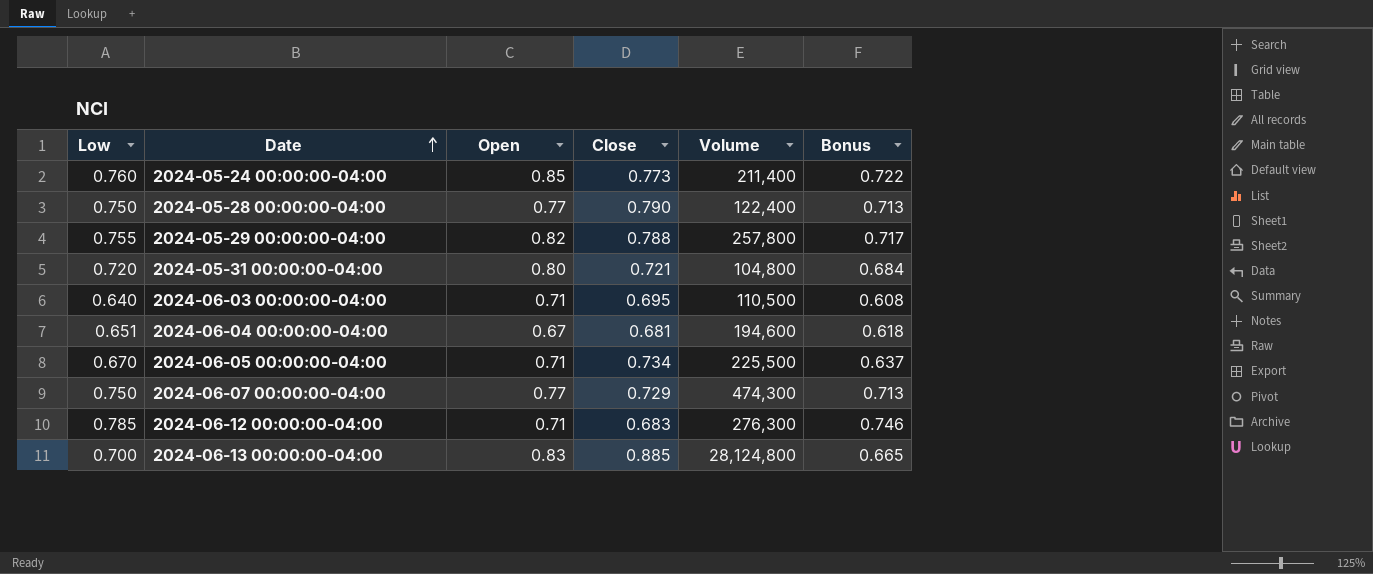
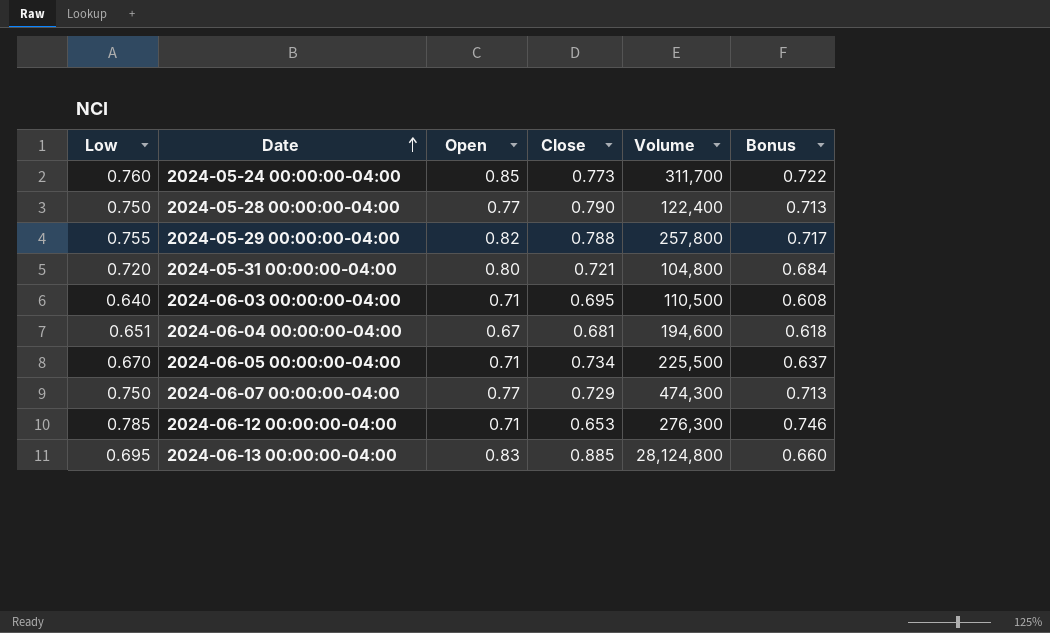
2024-05-24 00:00:00-04:00 | Volume: 211,400 -> 311,700
2024-06-12 00:00:00-04:00 | Close: 0.683 -> 0.653
2024-06-13 00:00:00-04:00 | Low: 0.700 -> 0.695
2024-06-13 00:00:00-04:00 | Bonus: 0.665 -> 0.660

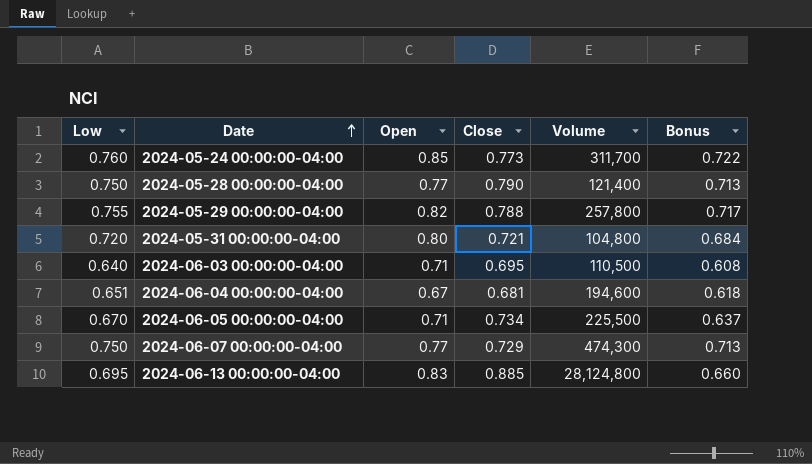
row 2024-06-12 00:00:00-04:00: 0.785 | 0.71 | 0.653 | 276,300 | 0.746 -> none
2024-05-28 00:00:00-04:00 | Volume: 122,400 -> 121,400

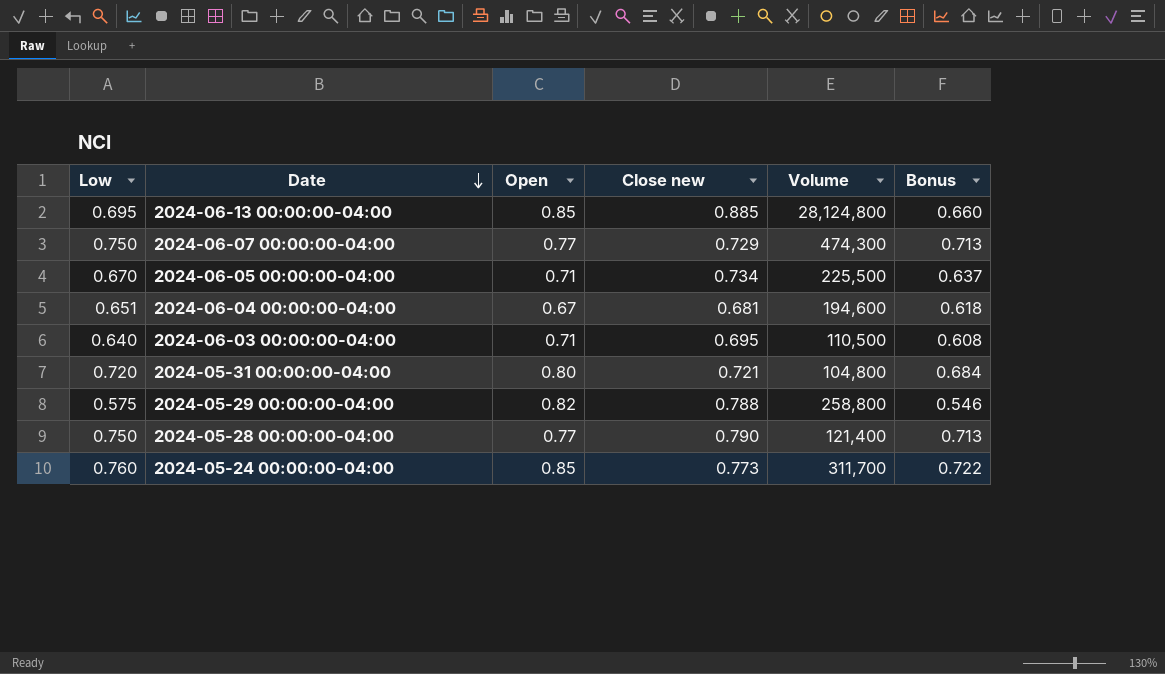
row order: Date ascending -> Date descending
column name: Close -> Close new
2024-06-13 00:00:00-04:00 | Open: 0.83 -> 0.85
2024-05-29 00:00:00-04:00 | Low: 0.755 -> 0.575
2024-05-29 00:00:00-04:00 | Volume: 257,800 -> 258,800
2024-05-29 00:00:00-04:00 | Bonus: 0.717 -> 0.546

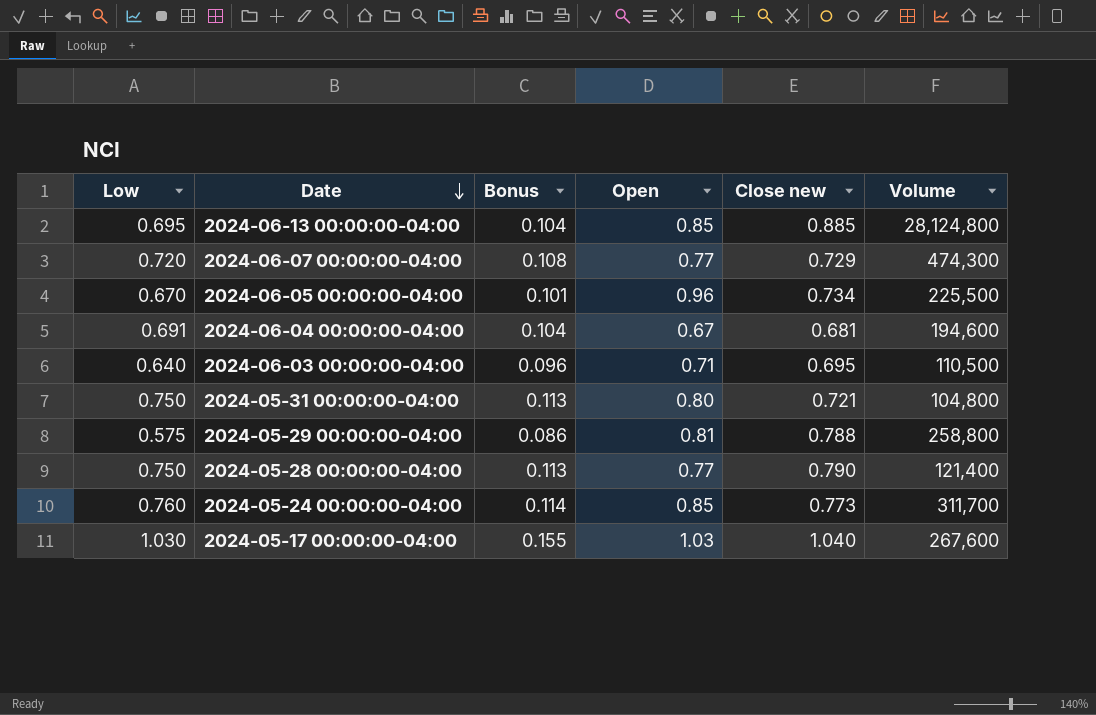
column Bonus | formula: [Low] * 0.95 -> [Low] * 0.15
column Bonus | position: 6 -> 3
2024-06-07 00:00:00-04:00 | Low: 0.750 -> 0.720
2024-06-05 00:00:00-04:00 | Open: 0.71 -> 0.96
2024-06-04 00:00:00-04:00 | Low: 0.651 -> 0.691
2024-05-31 00:00:00-04:00 | Low: 0.720 -> 0.750
2024-05-29 00:00:00-04:00 | Open: 0.82 -> 0.81
row 2024-05-17 00:00:00-04:00: none -> 1.030 | 0.155 | 1.03 | 1.040 | 267,600

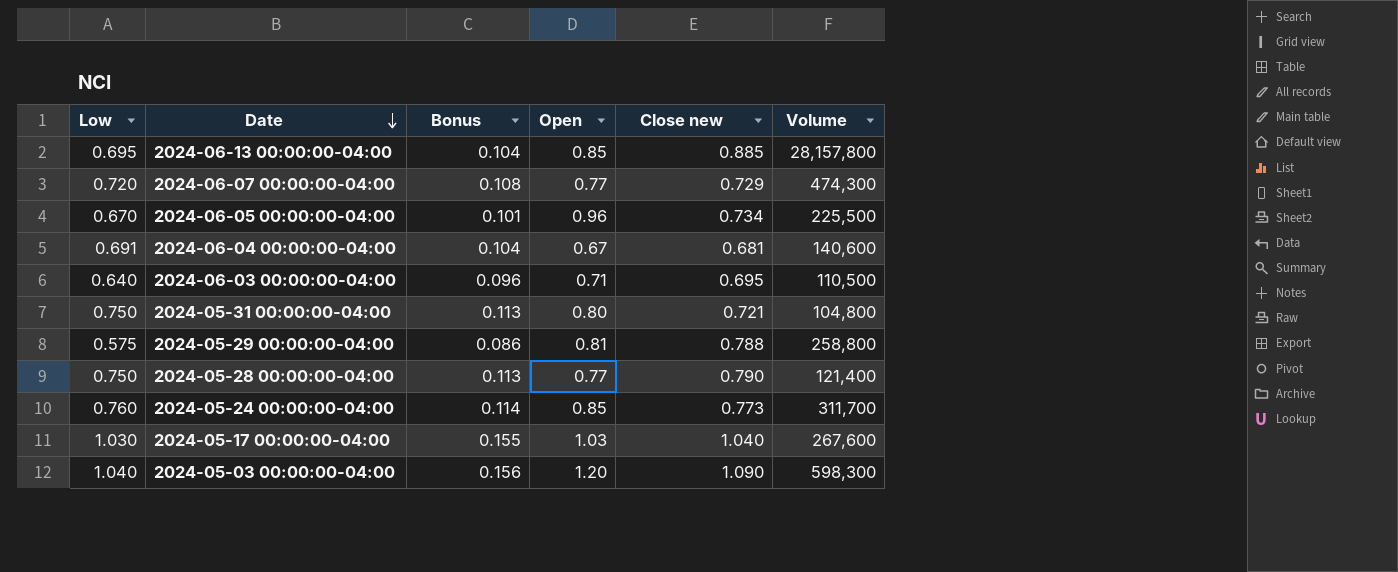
2024-06-13 00:00:00-04:00 | Volume: 28,124,800 -> 28,157,800
2024-06-04 00:00:00-04:00 | Volume: 194,600 -> 140,600
row 2024-05-03 00:00:00-04:00: none -> 1.040 | 0.156 | 1.20 | 1.090 | 598,300

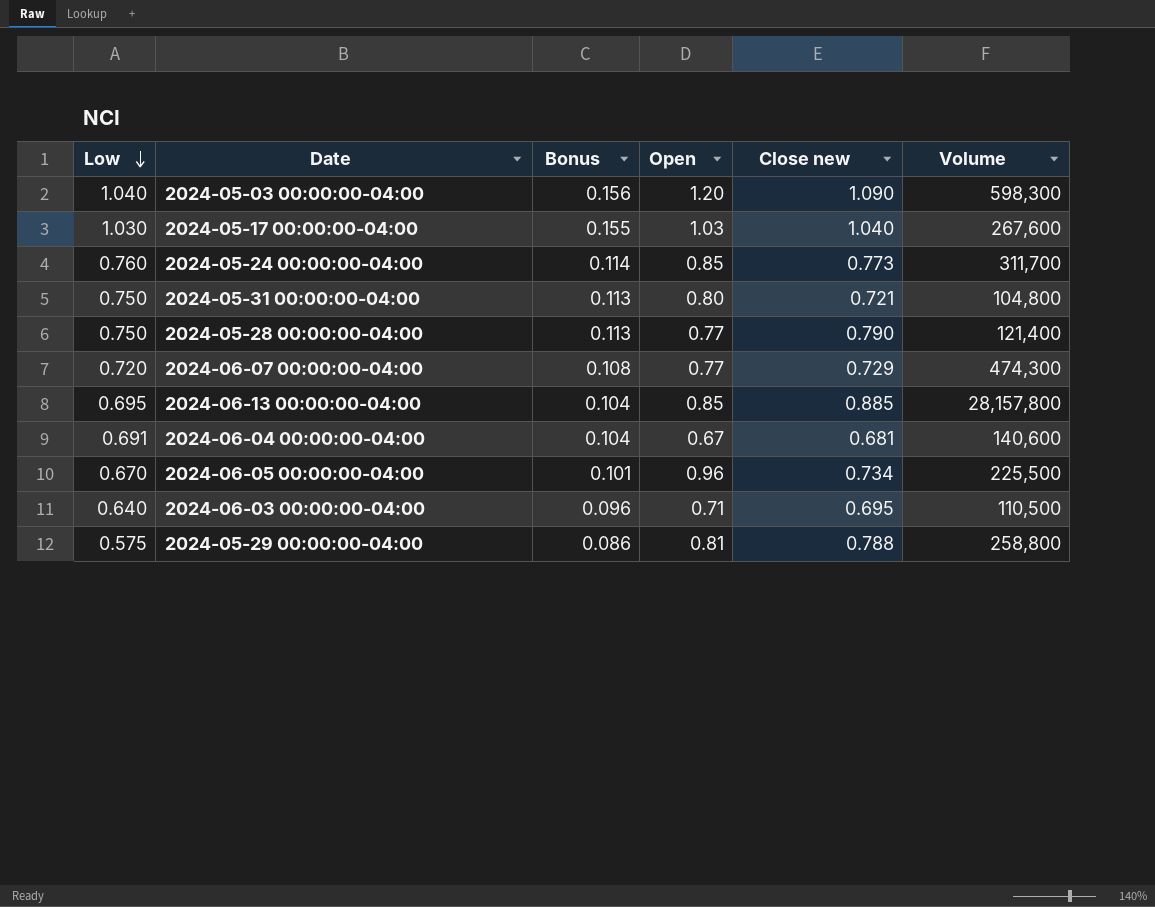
row order: Date descending -> Low descending

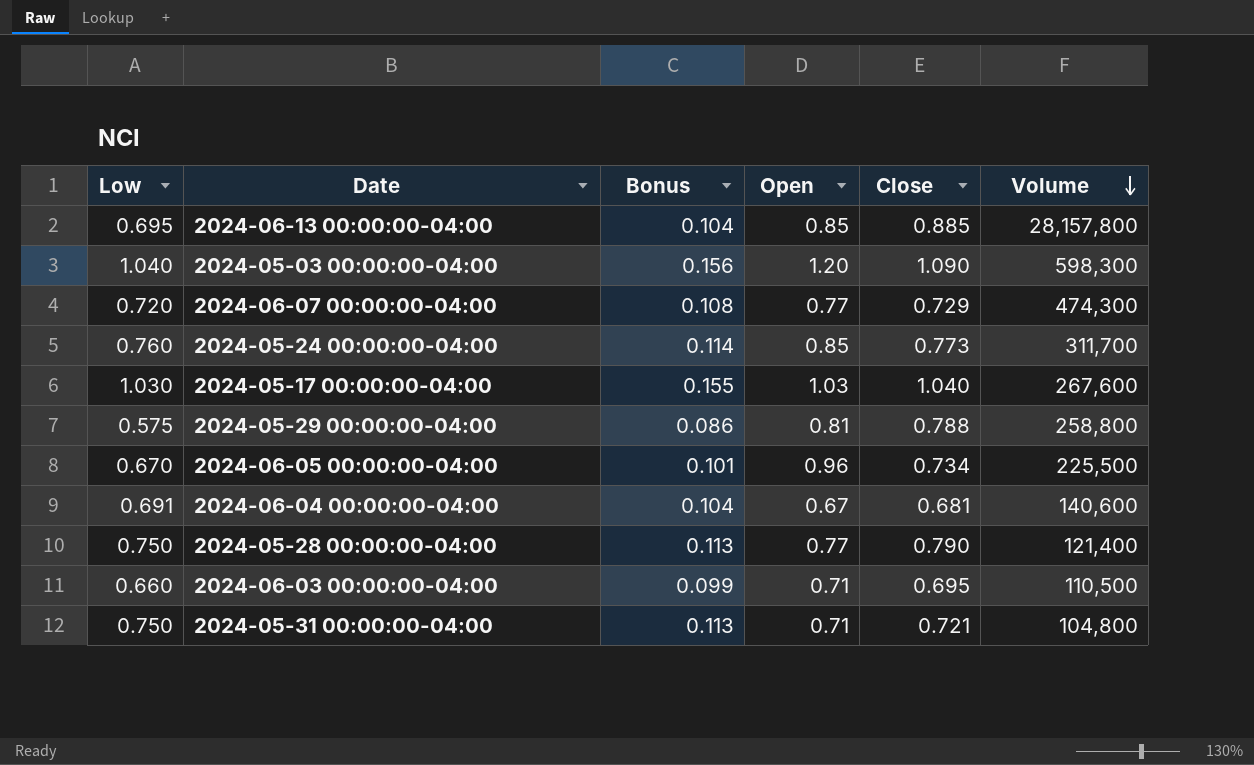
row order: Low descending -> Volume descending
column name: Close new -> Close
2024-06-03 00:00:00-04:00 | Low: 0.640 -> 0.660
2024-06-03 00:00:00-04:00 | Bonus: 0.096 -> 0.099
2024-05-31 00:00:00-04:00 | Open: 0.80 -> 0.71

